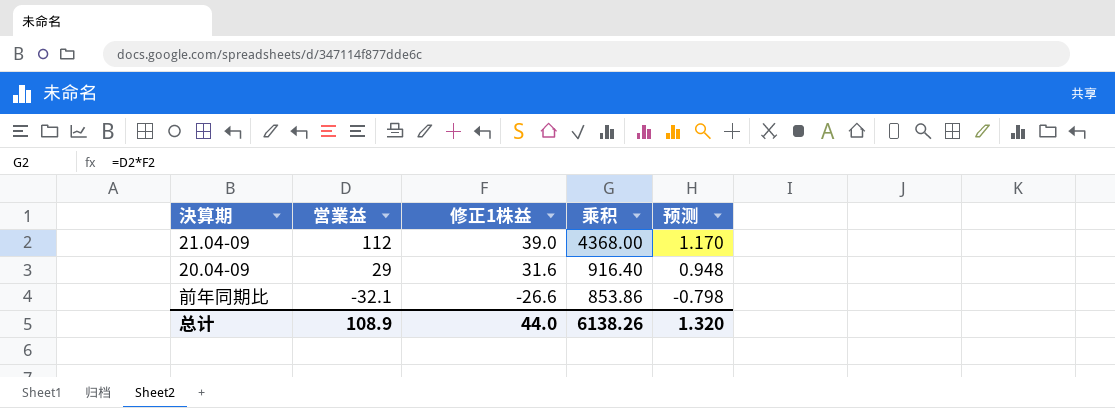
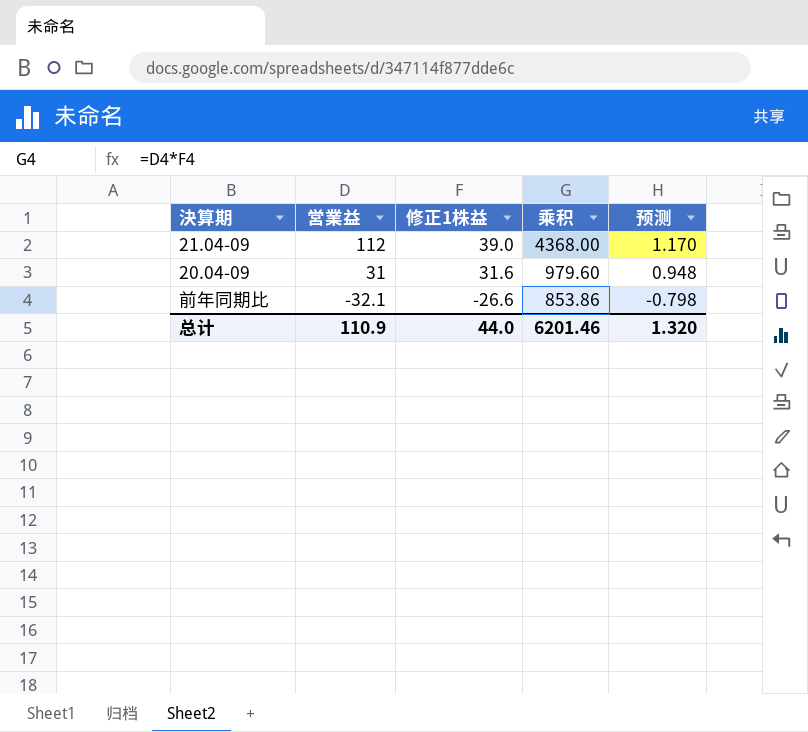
20.04-09 | 営業益: 29 -> 31
20.04-09 | 乘积: 916.40 -> 979.60
总计 | 営業益: 108.9 -> 110.9
总计 | 乘积: 6138.26 -> 6201.46

